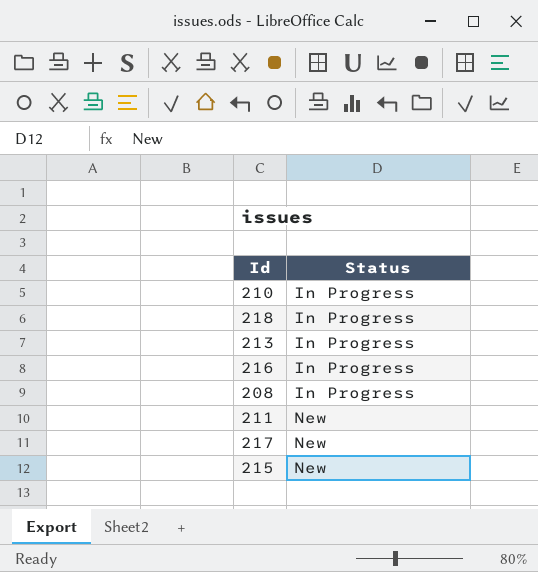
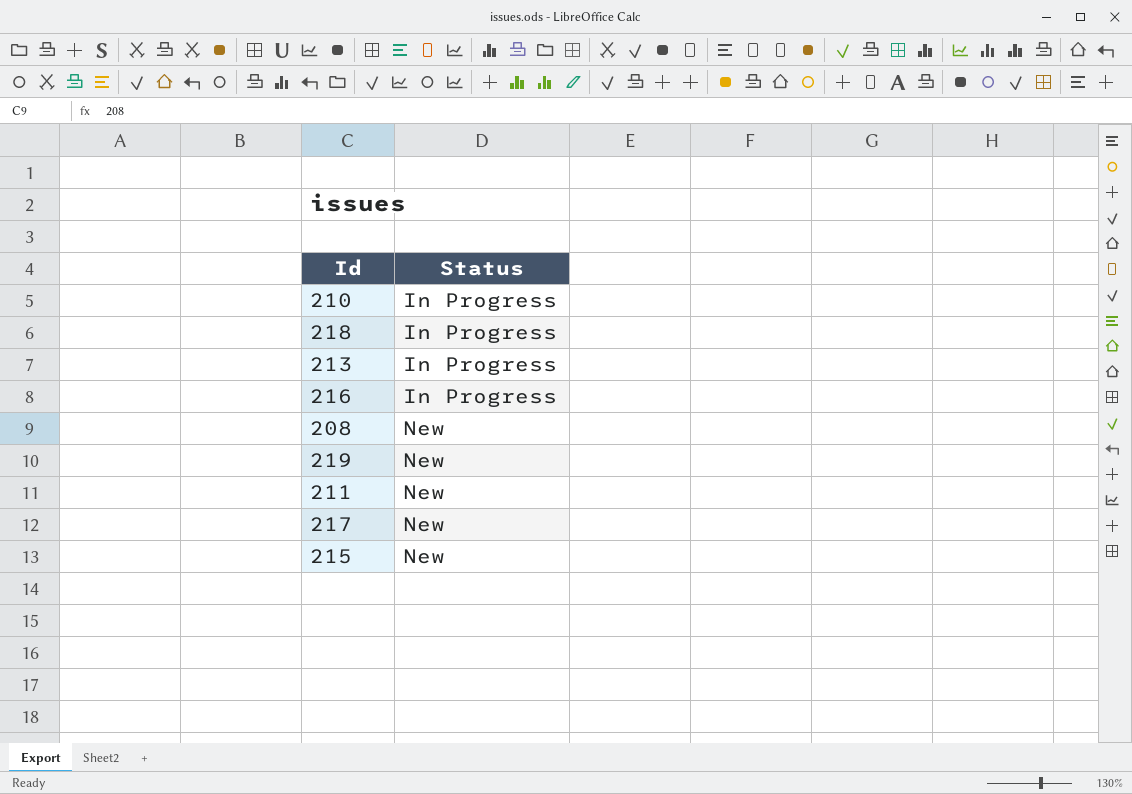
208 | Status: In Progress -> New
row 219: none -> New

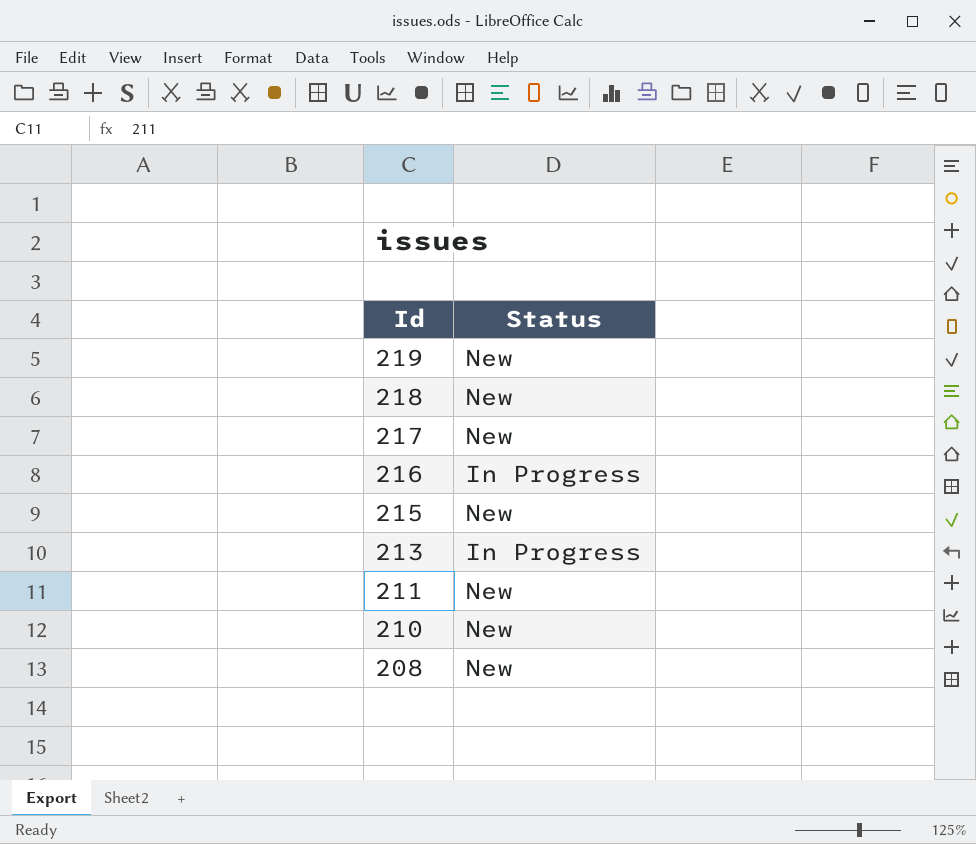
row order: Status ascending -> Id descending
218 | Status: In Progress -> New
210 | Status: In Progress -> New

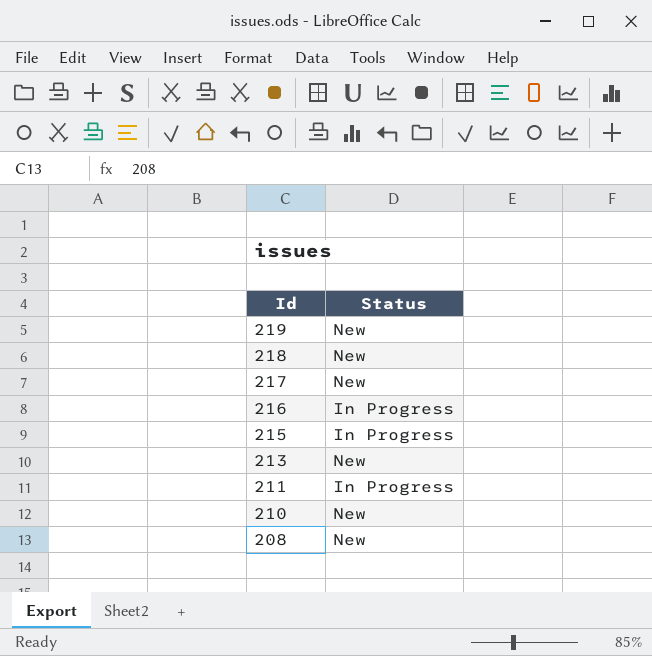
215 | Status: New -> In Progress
213 | Status: In Progress -> New
211 | Status: New -> In Progress

